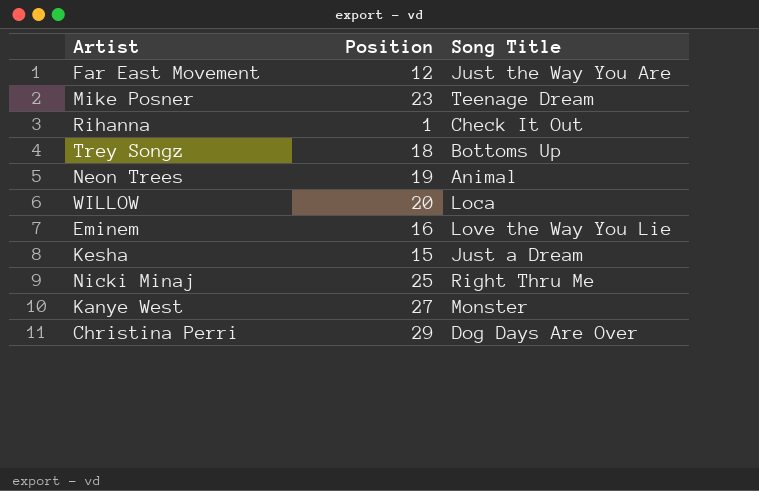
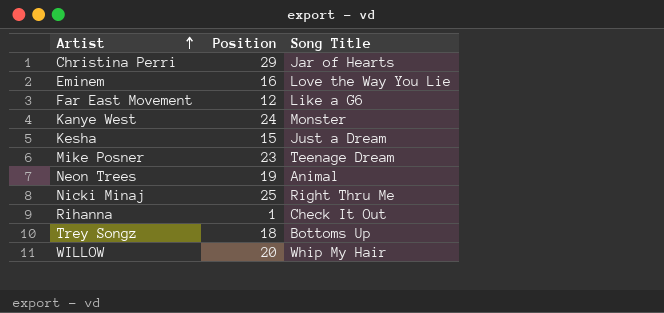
row order: none -> Artist ascending
Christina Perri | Song Title: Dog Days Are Over -> Jar of Hearts
Far East Movement | Song Title: Just the Way You Are -> Like a G6
Kanye West | Position: 27 -> 24
WILLOW | Song Title: Loca -> Whip My Hair

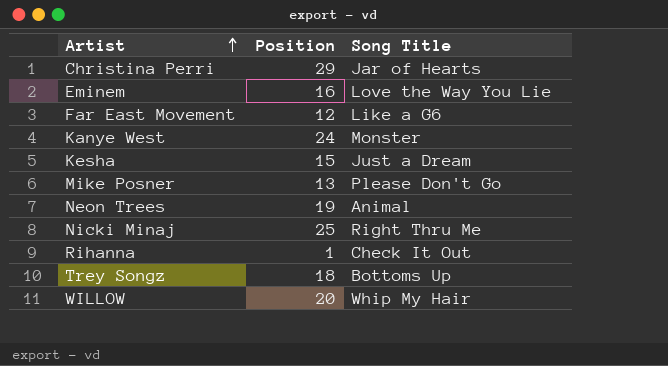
Mike Posner | Position: 23 -> 13
Mike Posner | Song Title: Teenage Dream -> Please Don't Go

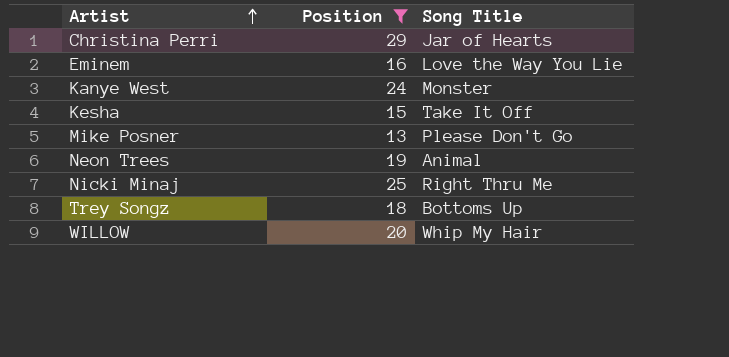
filter: none -> Position >= 13
Kesha | Song Title: Just a Dream -> Take It Off

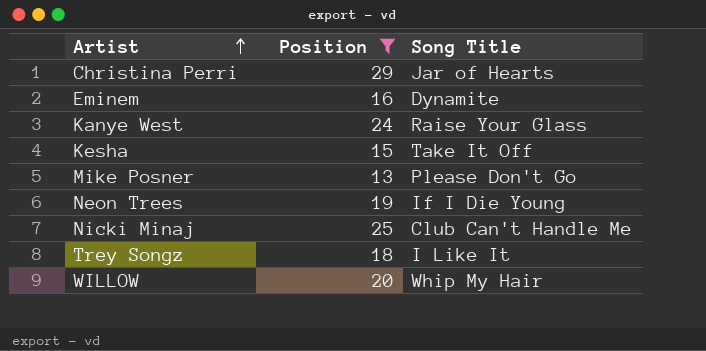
Eminem | Song Title: Love the Way You Lie -> Dynamite
Kanye West | Song Title: Monster -> Raise Your Glass
Neon Trees | Song Title: Animal -> If I Die Young
Nicki Minaj | Song Title: Right Thru Me -> Club Can't Handle Me
Trey Songz | Song Title: Bottoms Up -> I Like It

